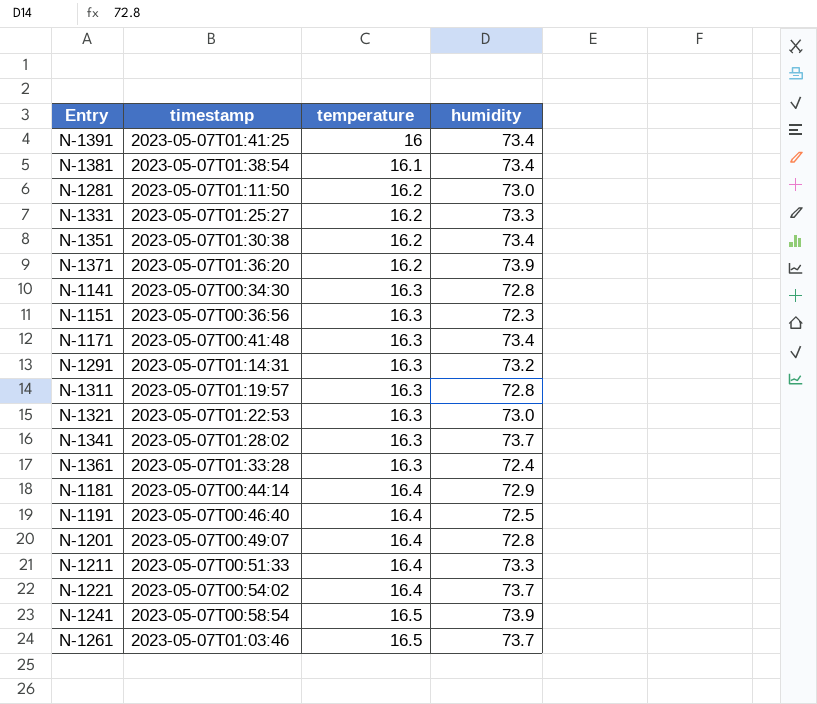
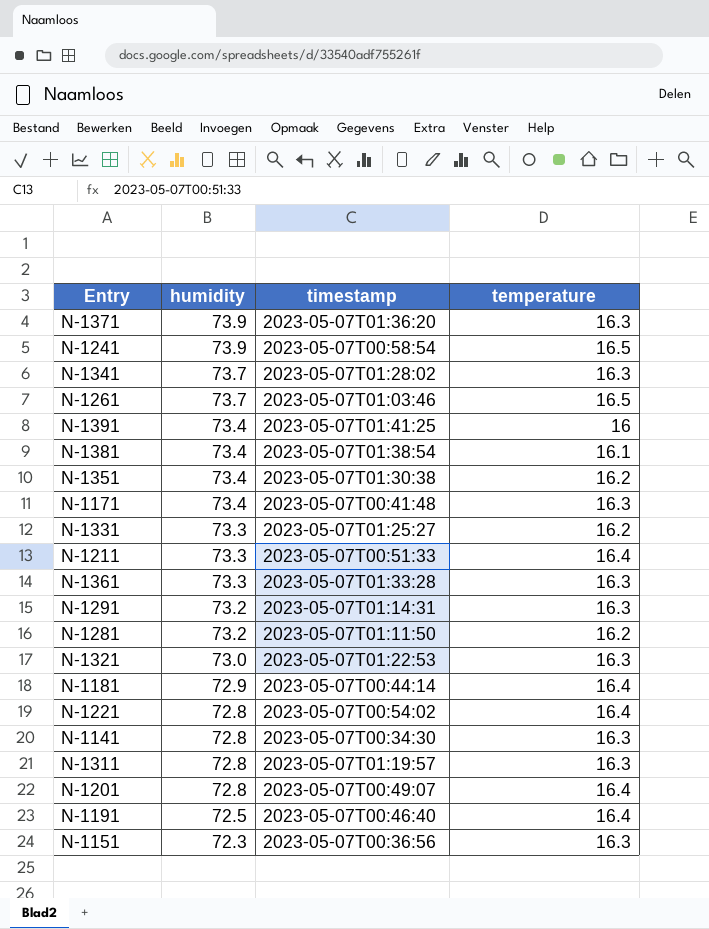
row order: temperature ascending -> humidity descending
column humidity | position: 4 -> 2
N-1371 | temperature: 16.2 -> 16.3
N-1361 | humidity: 72.4 -> 73.3
N-1281 | humidity: 73.0 -> 73.2
N-1221 | humidity: 73.7 -> 72.8

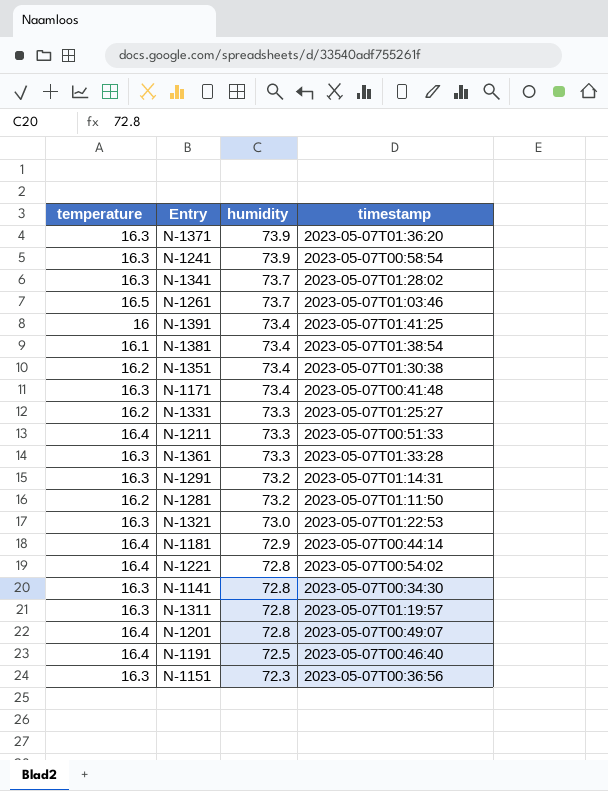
column temperature | position: 4 -> 1
N-1241 | temperature: 16.5 -> 16.3

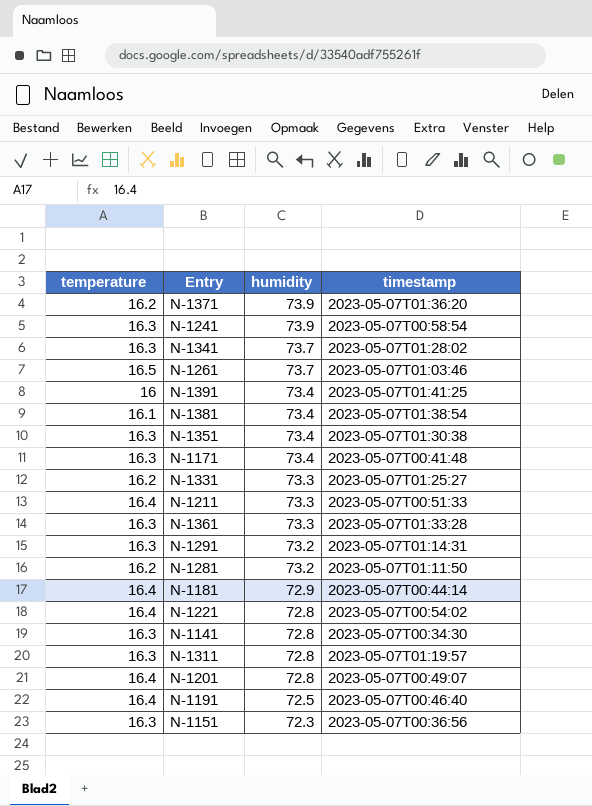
row N-1321: 16.3 | 73.0 | 2023-05-07T01:22:53 -> none
N-1371 | temperature: 16.3 -> 16.2
N-1351 | temperature: 16.2 -> 16.3

